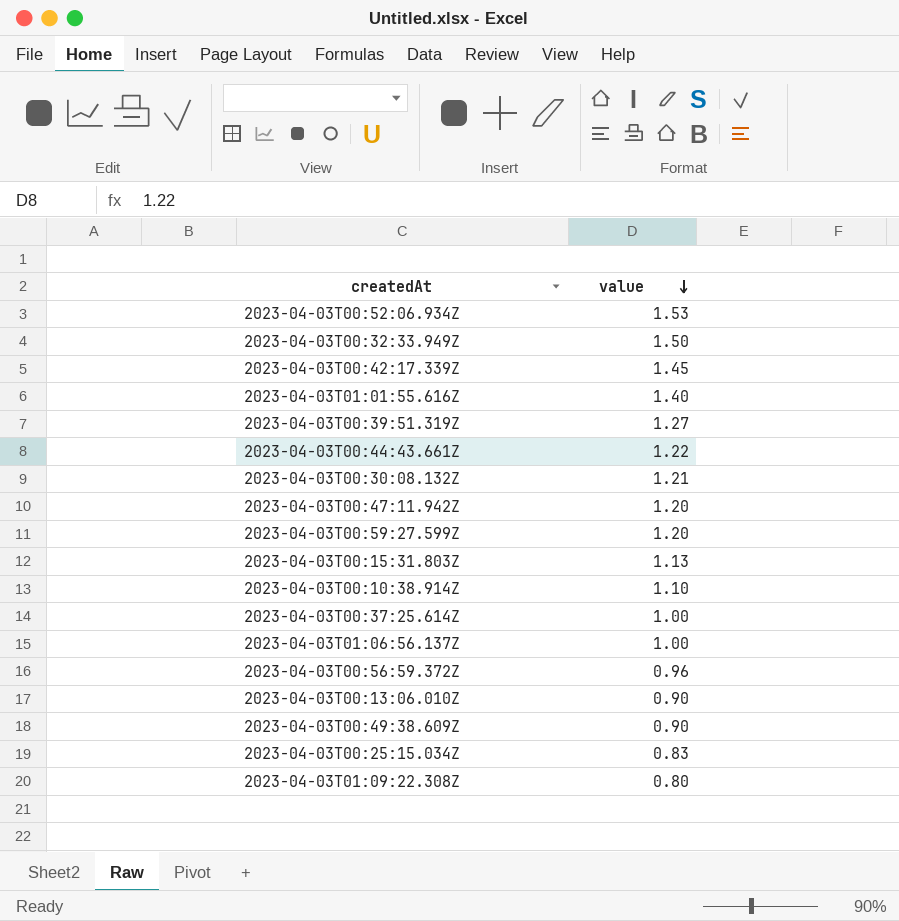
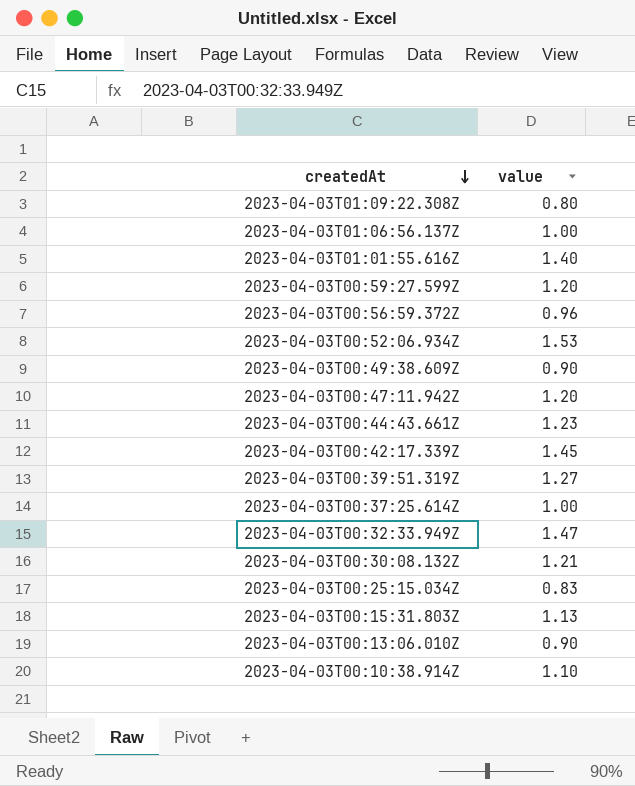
row order: value descending -> createdAt descending
2023-04-03T00:44:43.661Z | value: 1.22 -> 1.23
2023-04-03T00:32:33.949Z | value: 1.50 -> 1.47

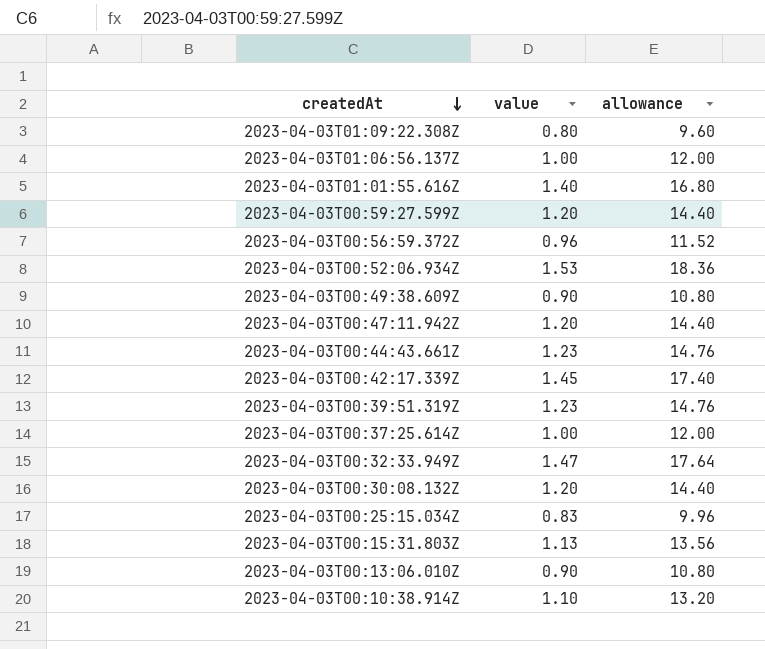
column allowance | formula: none -> [value] * 12
2023-04-03T00:39:51.319Z | value: 1.27 -> 1.23
2023-04-03T00:30:08.132Z | value: 1.21 -> 1.20

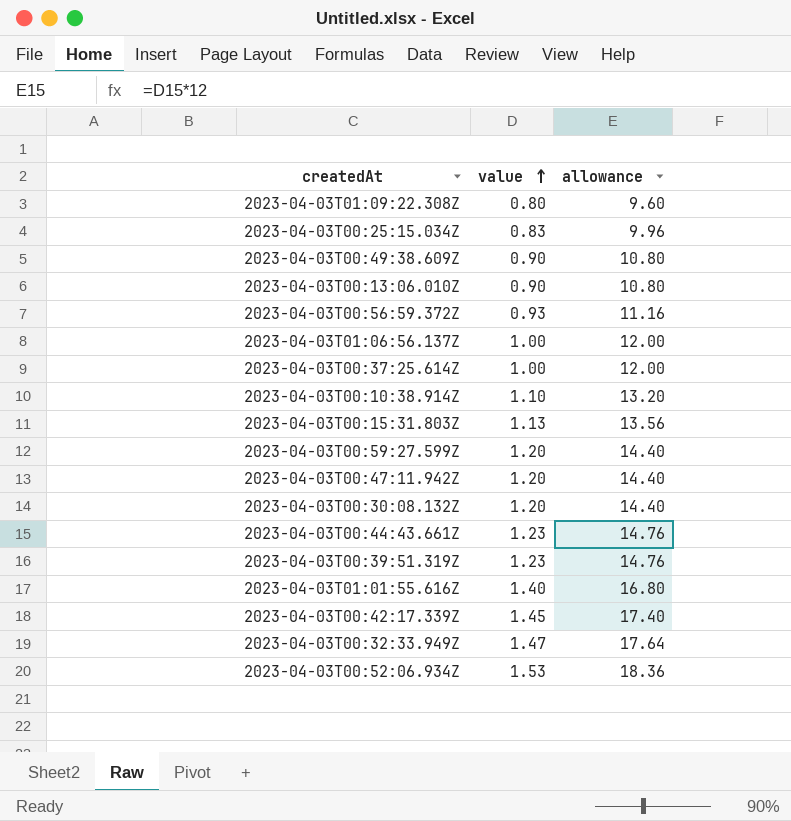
row order: createdAt descending -> value ascending
2023-04-03T00:56:59.372Z | value: 0.96 -> 0.93
2023-04-03T00:56:59.372Z | allowance: 11.52 -> 11.16

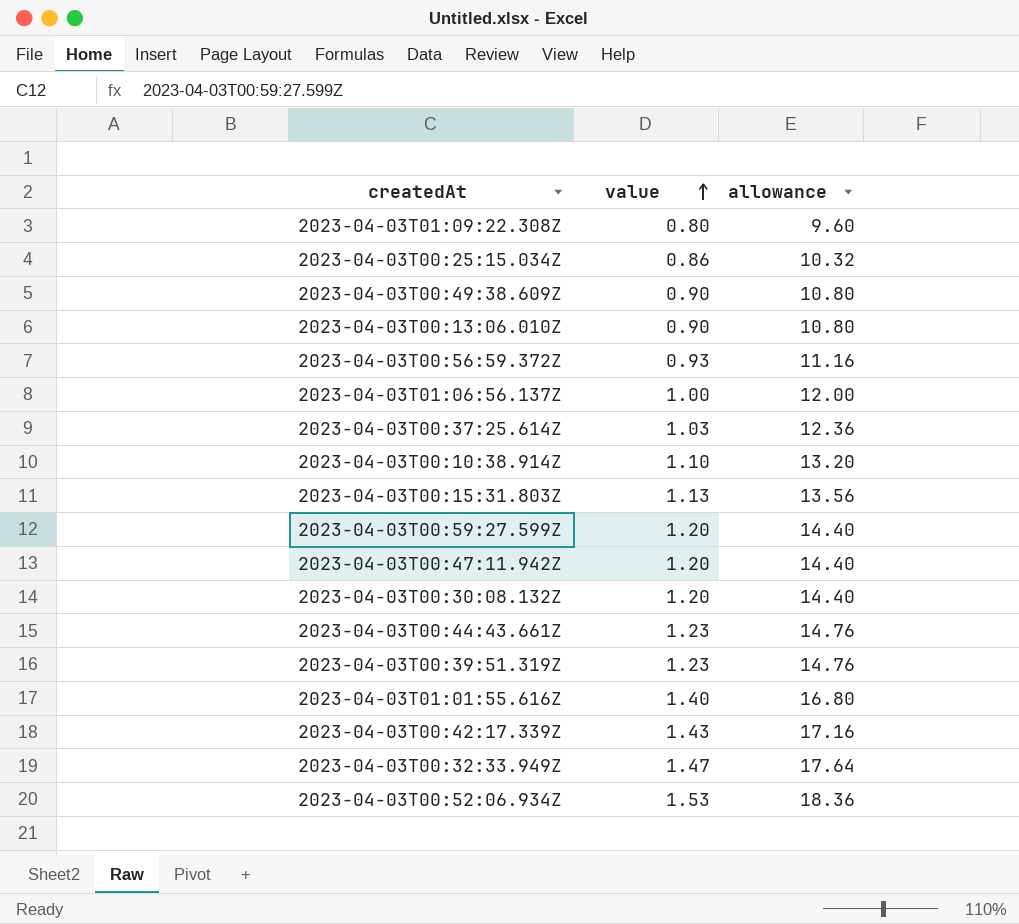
2023-04-03T00:25:15.034Z | value: 0.83 -> 0.86
2023-04-03T00:25:15.034Z | allowance: 9.96 -> 10.32
2023-04-03T00:37:25.614Z | value: 1.00 -> 1.03
2023-04-03T00:37:25.614Z | allowance: 12.00 -> 12.36
2023-04-03T00:42:17.339Z | value: 1.45 -> 1.43
2023-04-03T00:42:17.339Z | allowance: 17.40 -> 17.16

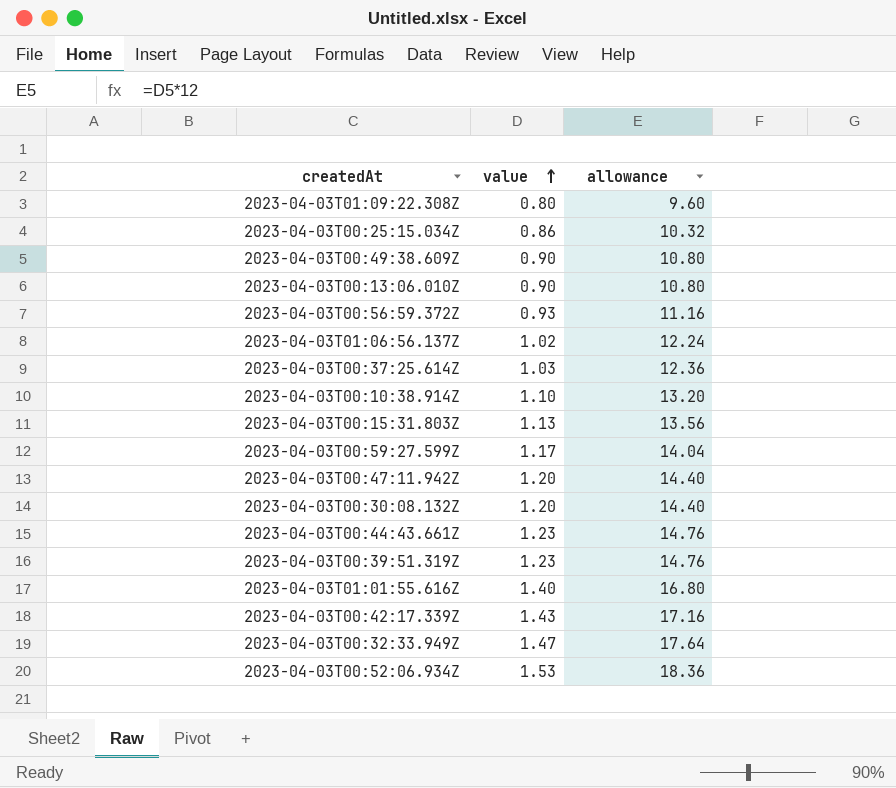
2023-04-03T01:06:56.137Z | value: 1.00 -> 1.02
2023-04-03T01:06:56.137Z | allowance: 12.00 -> 12.24
2023-04-03T00:59:27.599Z | value: 1.20 -> 1.17
2023-04-03T00:59:27.599Z | allowance: 14.40 -> 14.04

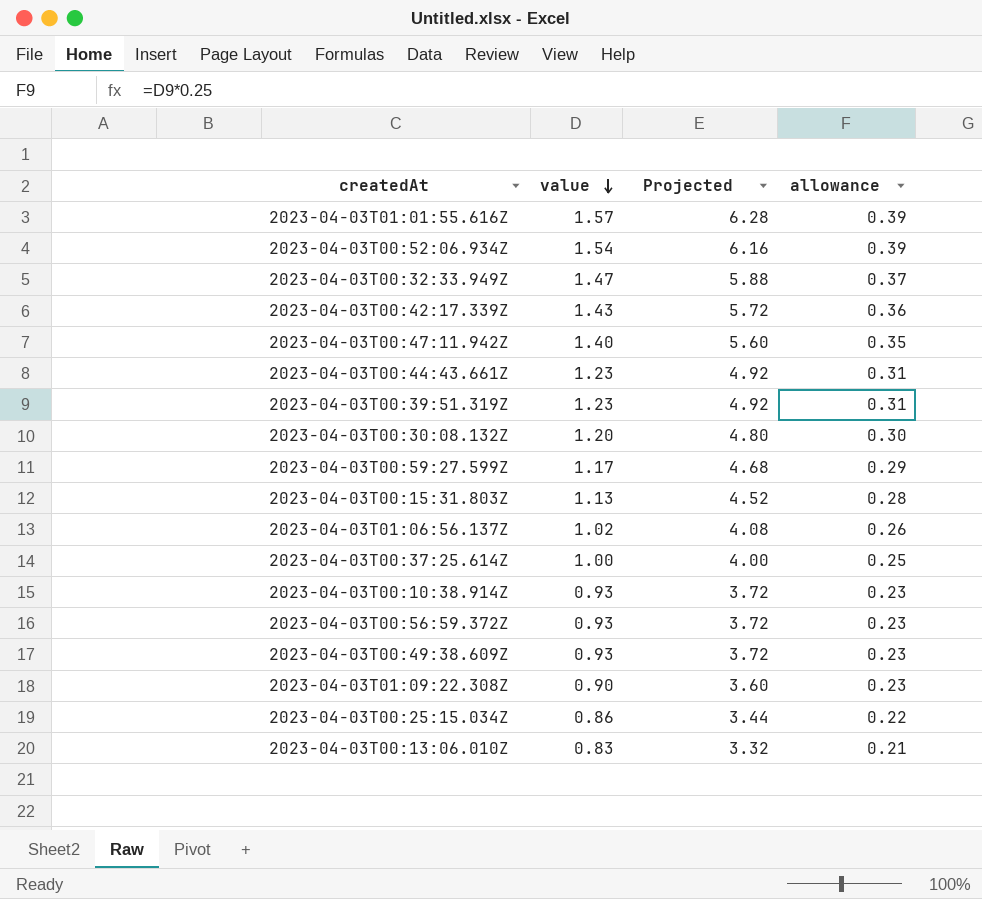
row order: value ascending -> value descending
column Projected | formula: none -> [value] * 4
column allowance | formula: [value] * 12 -> [value] * 0.25
2023-04-03T01:01:55.616Z | value: 1.40 -> 1.57
2023-04-03T00:52:06.934Z | value: 1.53 -> 1.54
2023-04-03T00:47:11.942Z | value: 1.20 -> 1.40
2023-04-03T00:37:25.614Z | value: 1.03 -> 1.00
2023-04-03T00:10:38.914Z | value: 1.10 -> 0.93
2023-04-03T00:49:38.609Z | value: 0.90 -> 0.93
2023-04-03T01:09:22.308Z | value: 0.80 -> 0.90
2023-04-03T00:13:06.010Z | value: 0.90 -> 0.83

